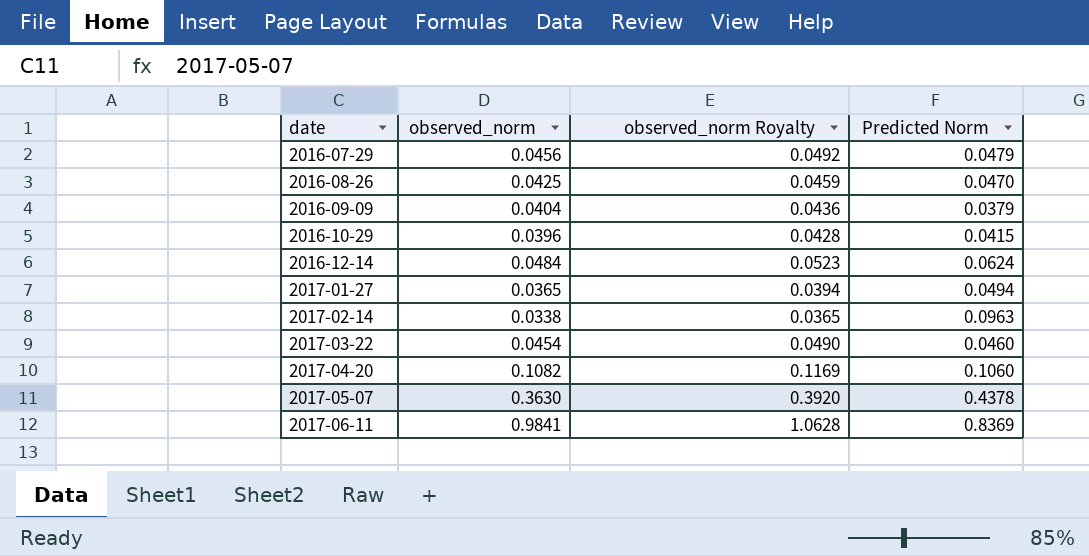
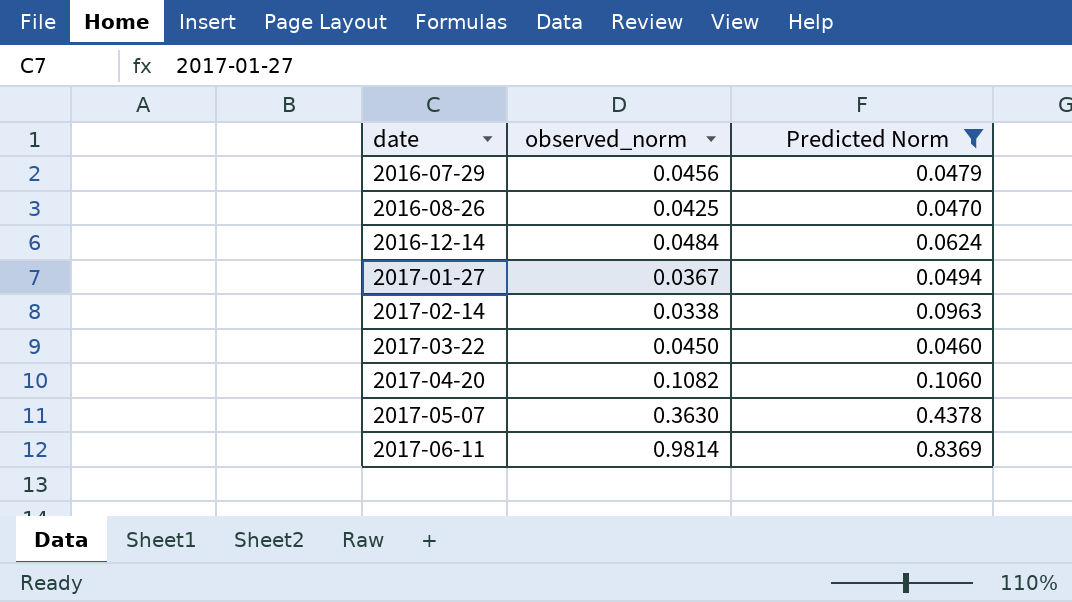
filter: none -> Predicted Norm >= 0.0460
column observed_norm Royalty | formula: [observed_norm] * 1.08 -> none
2017-01-27 | observed_norm: 0.0365 -> 0.0367
2017-03-22 | observed_norm: 0.0454 -> 0.0450
2017-06-11 | observed_norm: 0.9841 -> 0.9814

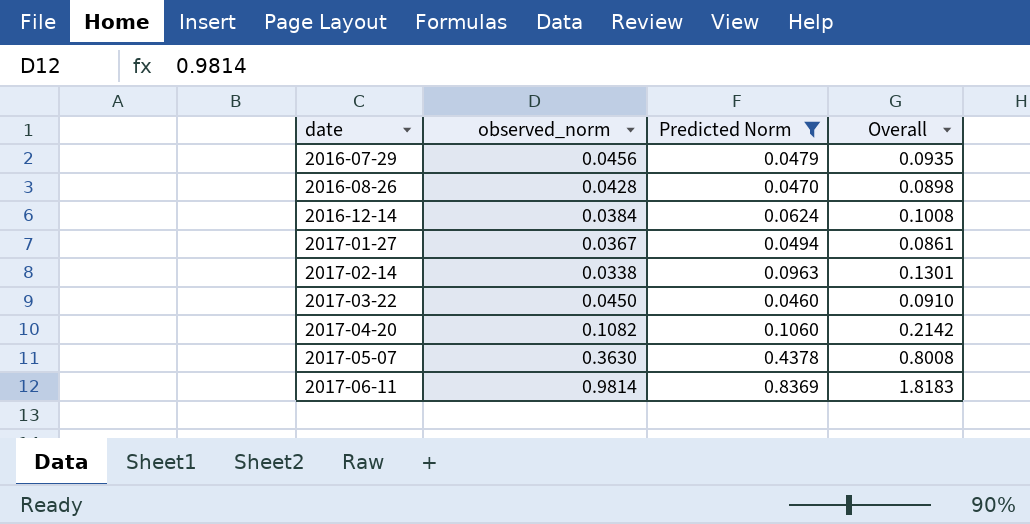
column Overall | formula: none -> [observed_norm] + [Predicted Norm]
2016-08-26 | observed_norm: 0.0425 -> 0.0428
2016-12-14 | observed_norm: 0.0484 -> 0.0384

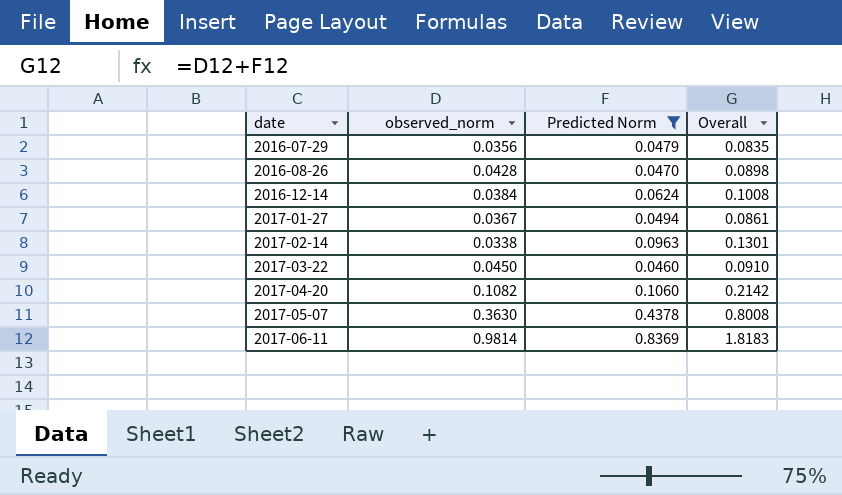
2016-07-29 | observed_norm: 0.0456 -> 0.0356
2016-07-29 | Overall: 0.0935 -> 0.0835

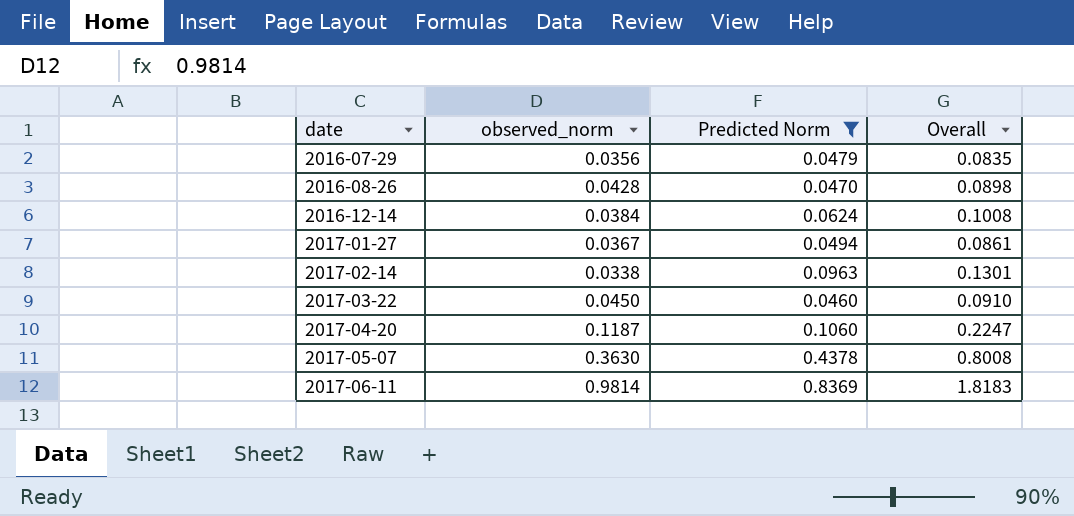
2017-04-20 | observed_norm: 0.1082 -> 0.1187
2017-04-20 | Overall: 0.2142 -> 0.2247

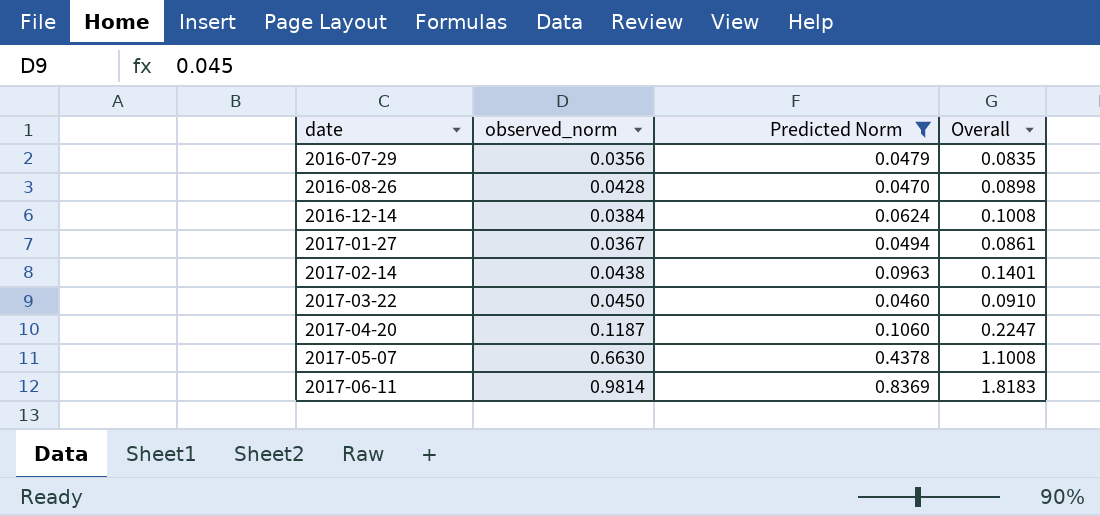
2017-02-14 | observed_norm: 0.0338 -> 0.0438
2017-02-14 | Overall: 0.1301 -> 0.1401
2017-05-07 | observed_norm: 0.3630 -> 0.6630
2017-05-07 | Overall: 0.8008 -> 1.1008

